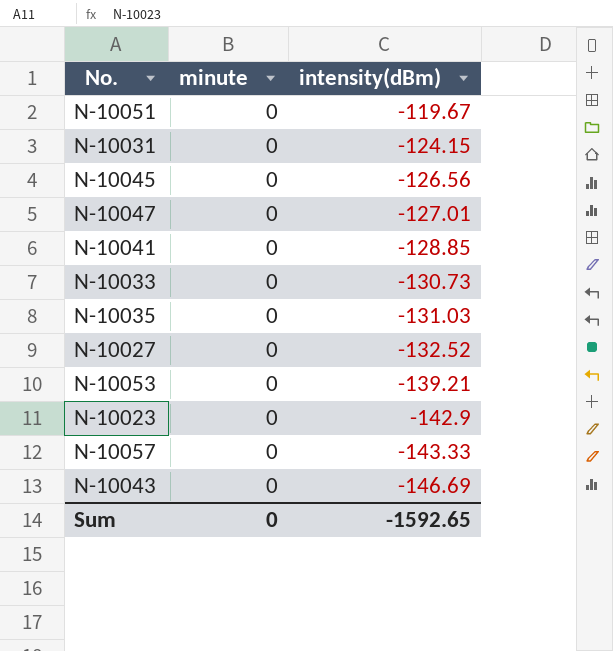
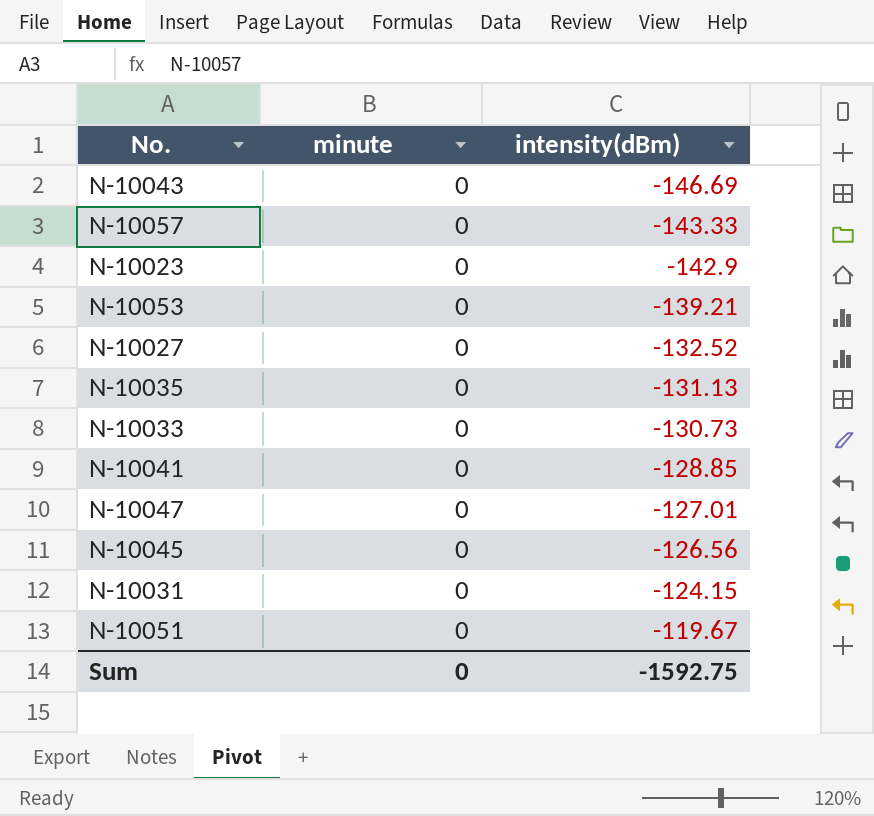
row order: intensity(dBm) descending -> intensity(dBm) ascending
N-10035 | intensity(dBm): -131.03 -> -131.13
Sum | intensity(dBm): -1592.65 -> -1592.75

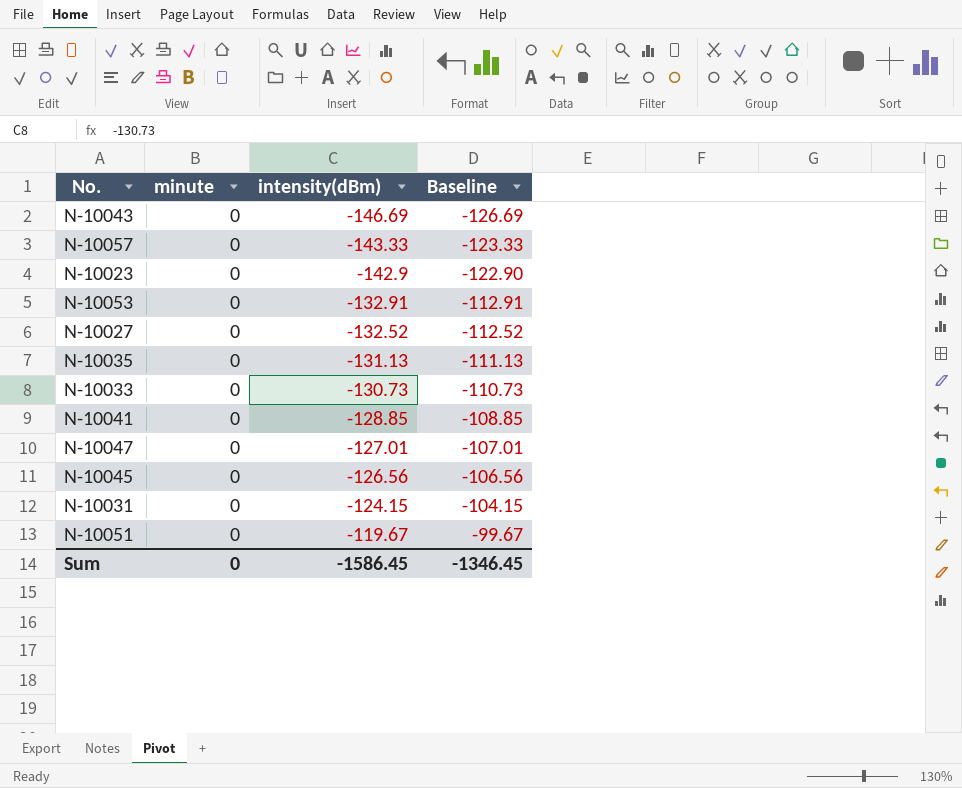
column Baseline | formula: none -> [intensity(dBm)] + 20
N-10053 | intensity(dBm): -139.21 -> -132.91
Sum | intensity(dBm): -1592.75 -> -1586.45

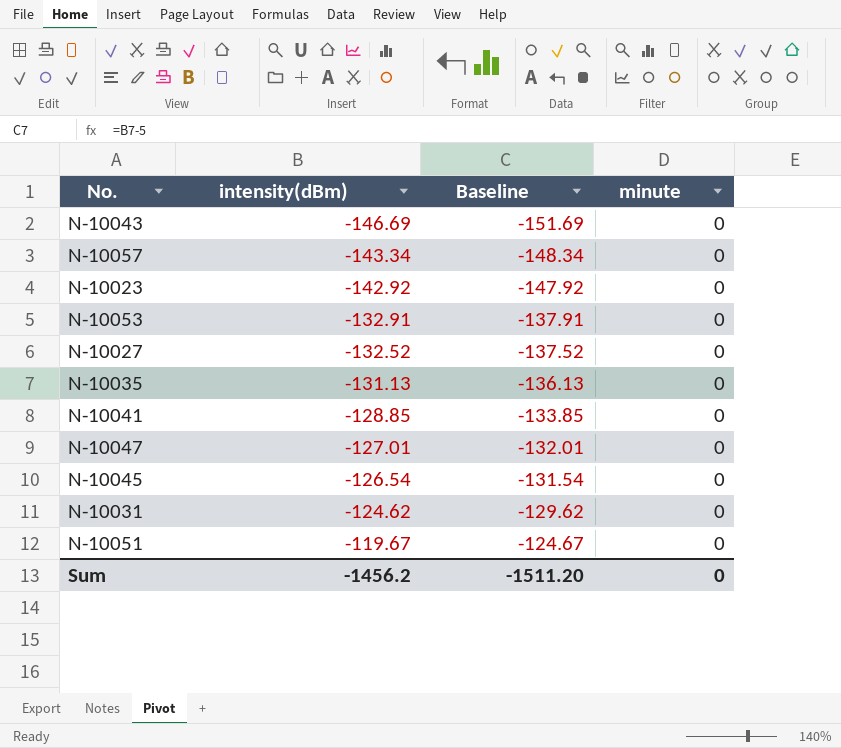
column Baseline | formula: [intensity(dBm)] + 20 -> [intensity(dBm)] - 5
column minute | position: 2 -> 4
row N-10033: 0 | -130.73 | -110.73 -> none
N-10057 | intensity(dBm): -143.33 -> -143.34
N-10023 | intensity(dBm): -142.9 -> -142.92
N-10045 | intensity(dBm): -126.56 -> -126.54
N-10031 | intensity(dBm): -124.15 -> -124.62
Sum | intensity(dBm): -1586.45 -> -1456.2
Sum | Baseline: -1346.45 -> -1511.20

